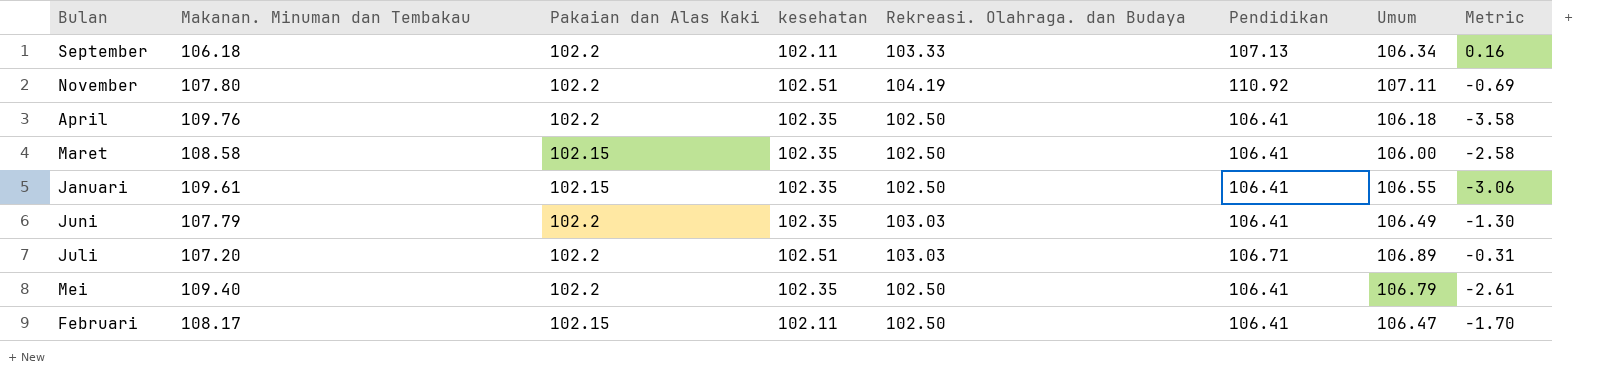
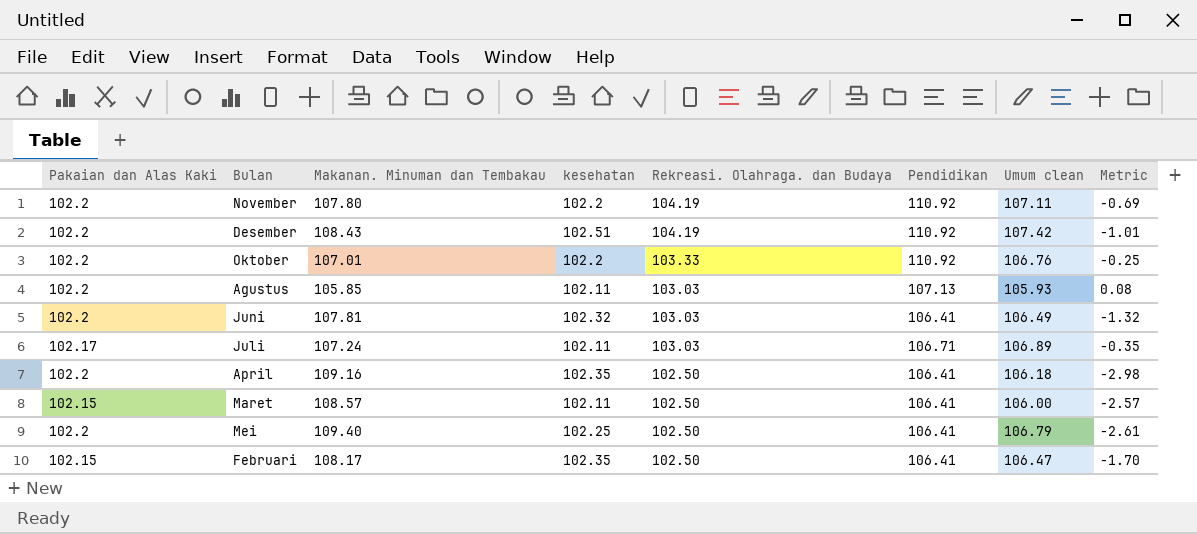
row order: none -> Rekreasi. Olahraga. dan Budaya descending
column Pakaian dan Alas Kaki | position: 3 -> 1
column name: Umum -> Umum clean
row September: 106.18 | 102.2 | 102.11 | 103.33 | 107.13 | 106.34 | 0.16 -> none
row Januari: 109.61 | 102.15 | 102.35 | 102.50 | 106.41 | 106.55 | -3.06 -> none
November | kesehatan: 102.51 -> 102.2
row Desember: none -> 102.2 | 108.43 | 102.51 | 104.19 | 110.92 | 107.42 | -1.01
row Oktober: none -> 102.2 | 107.01 | 102.2 | 103.33 | 110.92 | 106.76 | -0.25
row Agustus: none -> 102.2 | 105.85 | 102.11 | 103.03 | 107.13 | 105.93 | 0.08
Juni | Makanan. Minuman dan Tembakau: 107.79 -> 107.81
Juni | kesehatan: 102.35 -> 102.32
Juni | Metric: -1.30 -> -1.32
Juli | Pakaian dan Alas Kaki: 102.2 -> 102.17
Juli | Makanan. Minuman dan Tembakau: 107.20 -> 107.24
Juli | kesehatan: 102.51 -> 102.11
Juli | Metric: -0.31 -> -0.35
April | Makanan. Minuman dan Tembakau: 109.76 -> 109.16
April | Metric: -3.58 -> -2.98
Maret | Makanan. Minuman dan Tembakau: 108.58 -> 108.57
Maret | kesehatan: 102.35 -> 102.11
Maret | Metric: -2.58 -> -2.57
Mei | kesehatan: 102.35 -> 102.25
Februari | kesehatan: 102.11 -> 102.35

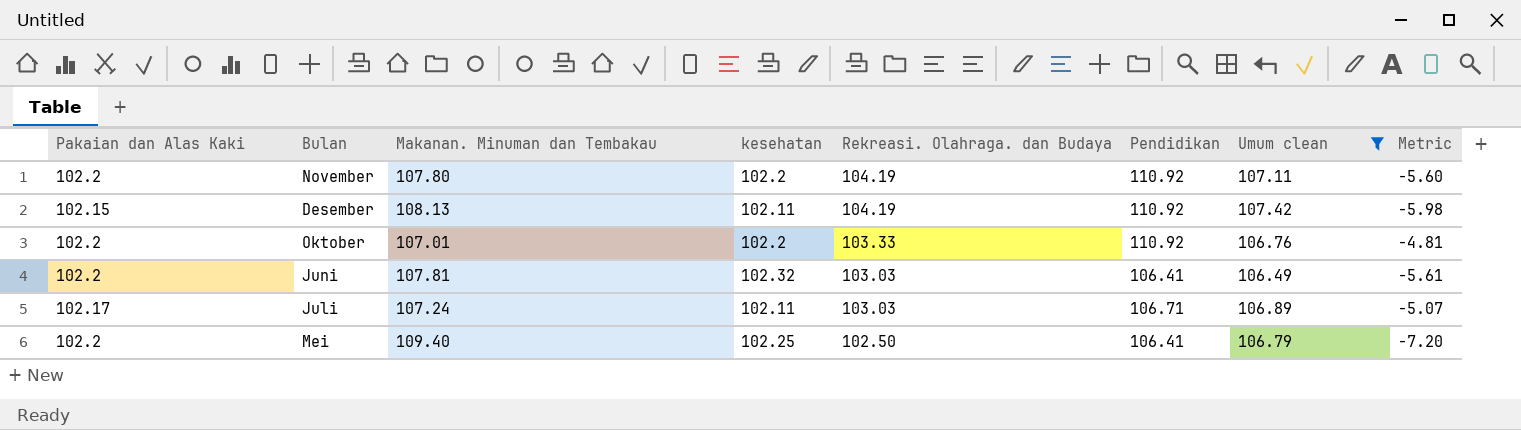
filter: none -> Umum clean >= 106.49
column Metric | formula: [Umum clean] - [Makanan. Minuman dan Tembakau] -> [Pakaian dan Alas Kaki] - [Makanan. Minuman dan Tembakau]
Desember | Pakaian dan Alas Kaki: 102.2 -> 102.15
Desember | Makanan. Minuman dan Tembakau: 108.43 -> 108.13
Desember | kesehatan: 102.51 -> 102.11

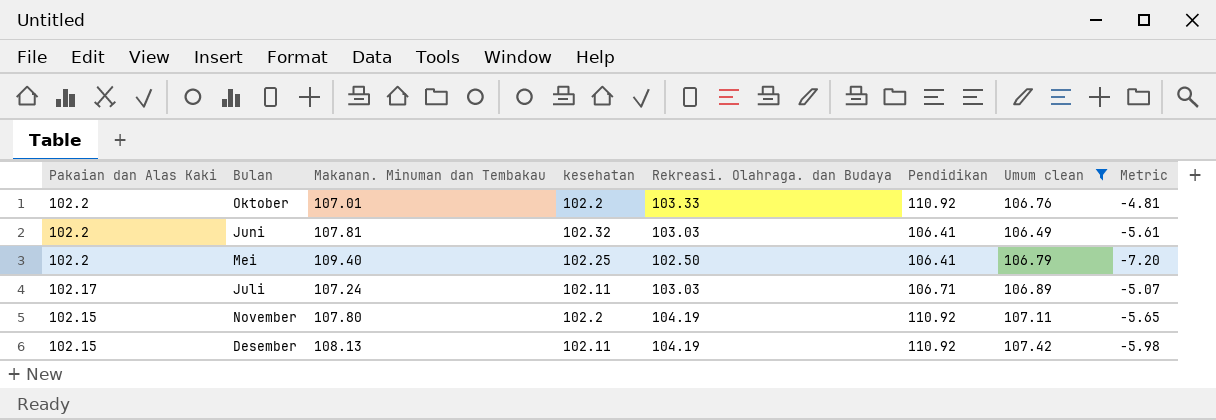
row order: Rekreasi. Olahraga. dan Budaya descending -> Pakaian dan Alas Kaki descending
November | Pakaian dan Alas Kaki: 102.2 -> 102.15
November | Metric: -5.60 -> -5.65

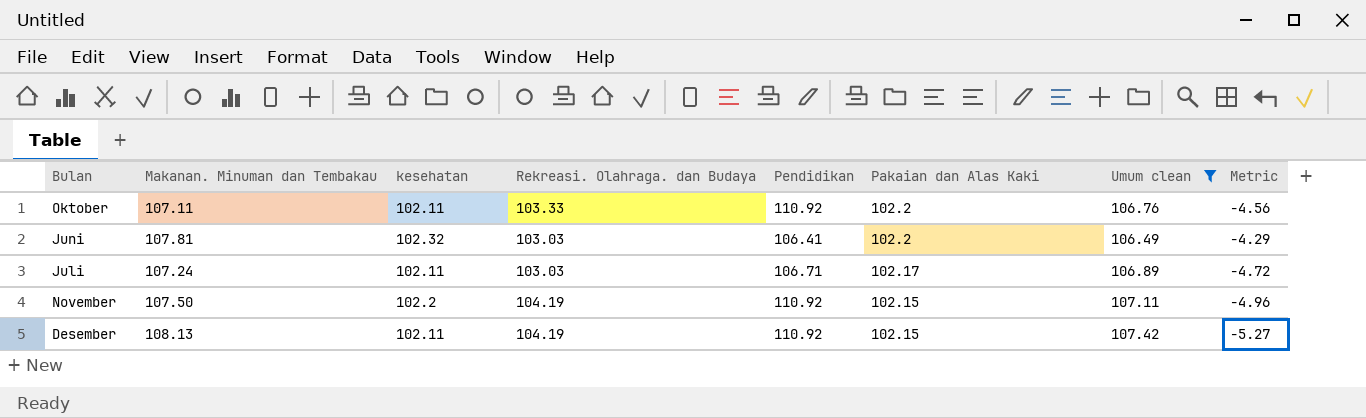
column Pakaian dan Alas Kaki | position: 1 -> 6
column Metric | formula: [Pakaian dan Alas Kaki] - [Makanan. Minuman dan Tembakau] -> [Pakaian dan Alas Kaki] - [Umum clean]
row Mei: 102.2 | 109.40 | 102.25 | 102.50 | 106.41 | 106.79 | -7.20 -> none
Oktober | Makanan. Minuman dan Tembakau: 107.01 -> 107.11
Oktober | kesehatan: 102.2 -> 102.11
November | Makanan. Minuman dan Tembakau: 107.80 -> 107.50

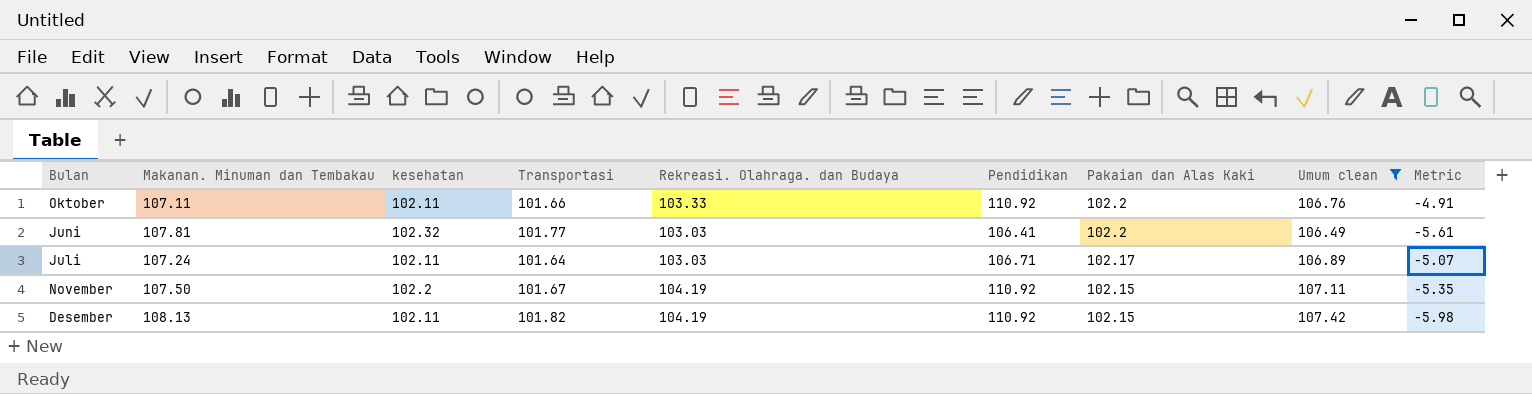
column Transportasi | position: none -> 4
column Metric | formula: [Pakaian dan Alas Kaki] - [Umum clean] -> [Pakaian dan Alas Kaki] - [Makanan. Minuman dan Tembakau]

